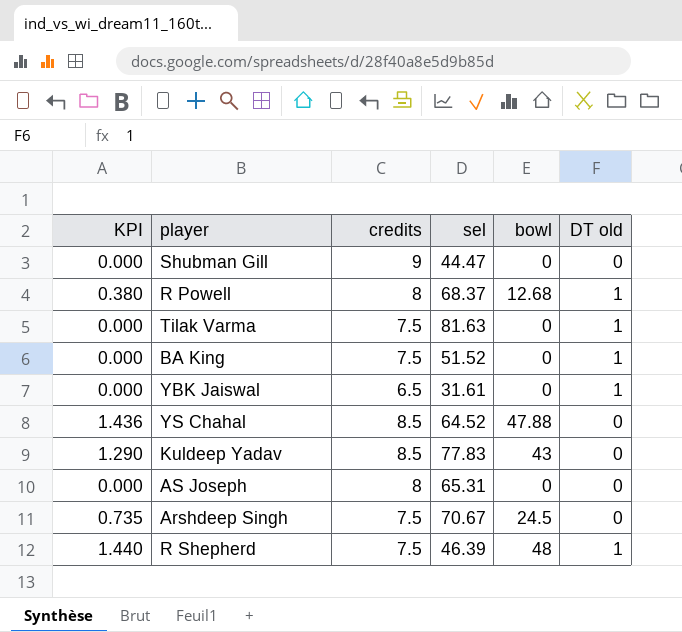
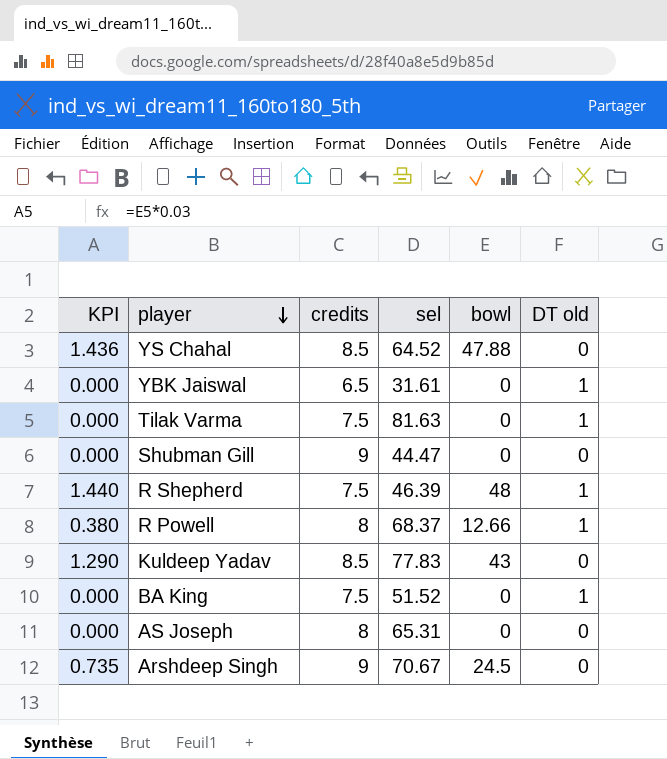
row order: none -> player descending
R Powell | bowl: 12.68 -> 12.66
Arshdeep Singh | credits: 7.5 -> 9

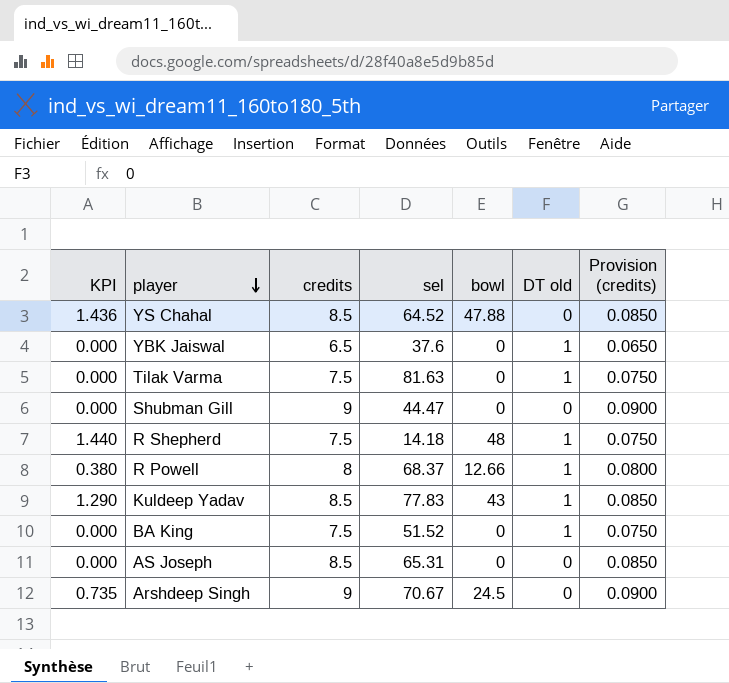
column Provision (credits) | formula: none -> [credits] * 0.01
YBK Jaiswal | sel: 31.61 -> 37.6
R Shepherd | sel: 46.39 -> 14.18
Kuldeep Yadav | DT old: 0 -> 1
AS Joseph | credits: 8 -> 8.5

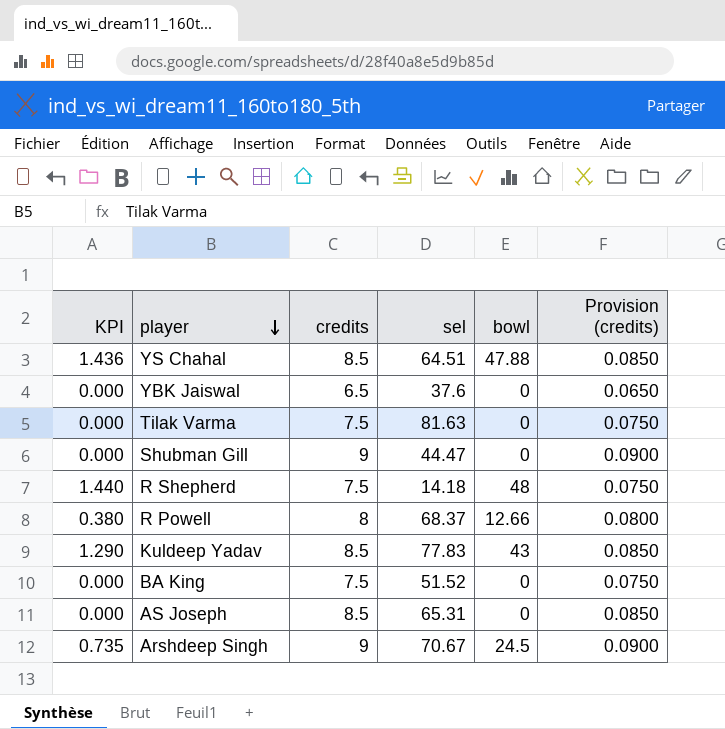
column DT old | position: 6 -> none
YS Chahal | sel: 64.52 -> 64.51

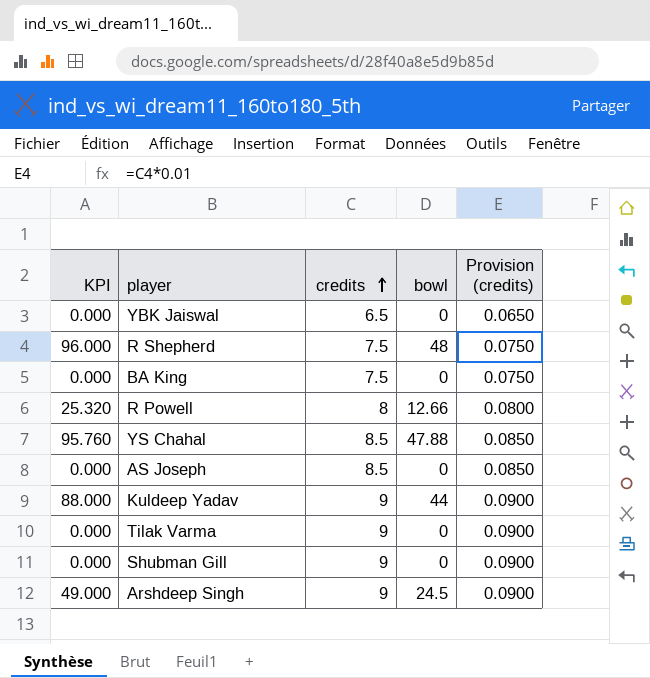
row order: player descending -> credits ascending
column sel | position: 4 -> none
column KPI | formula: [bowl] * 0.03 -> [bowl] * 2
Kuldeep Yadav | credits: 8.5 -> 9
Kuldeep Yadav | bowl: 43 -> 44
Kuldeep Yadav | Provision (credits): 0.0850 -> 0.0900
Tilak Varma | credits: 7.5 -> 9
Tilak Varma | Provision (credits): 0.0750 -> 0.0900

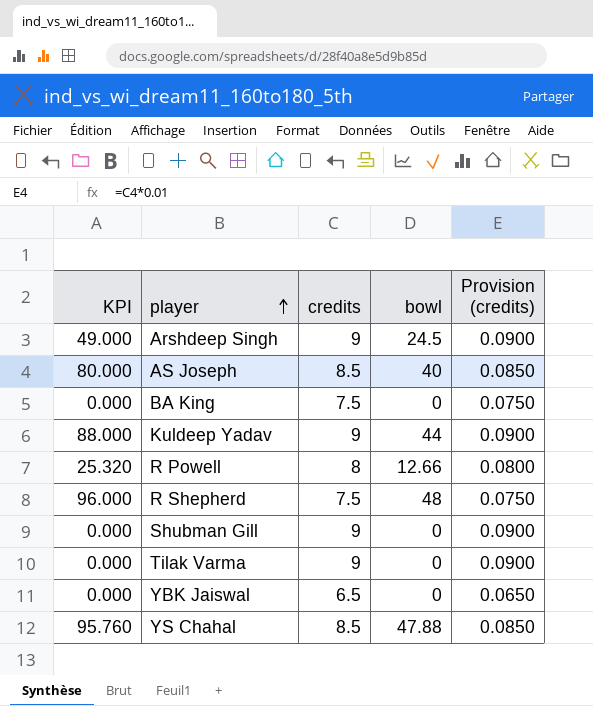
row order: credits ascending -> player ascending
AS Joseph | KPI: 0.000 -> 80.000
AS Joseph | bowl: 0 -> 40

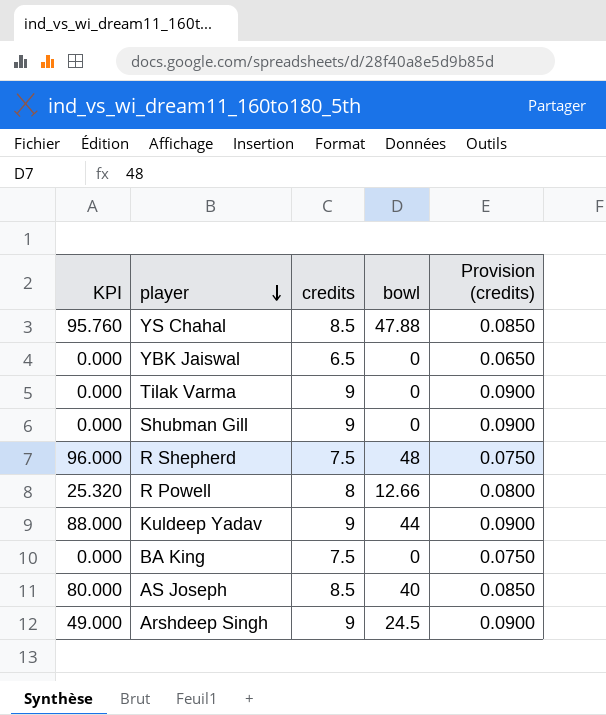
row order: player ascending -> player descending

